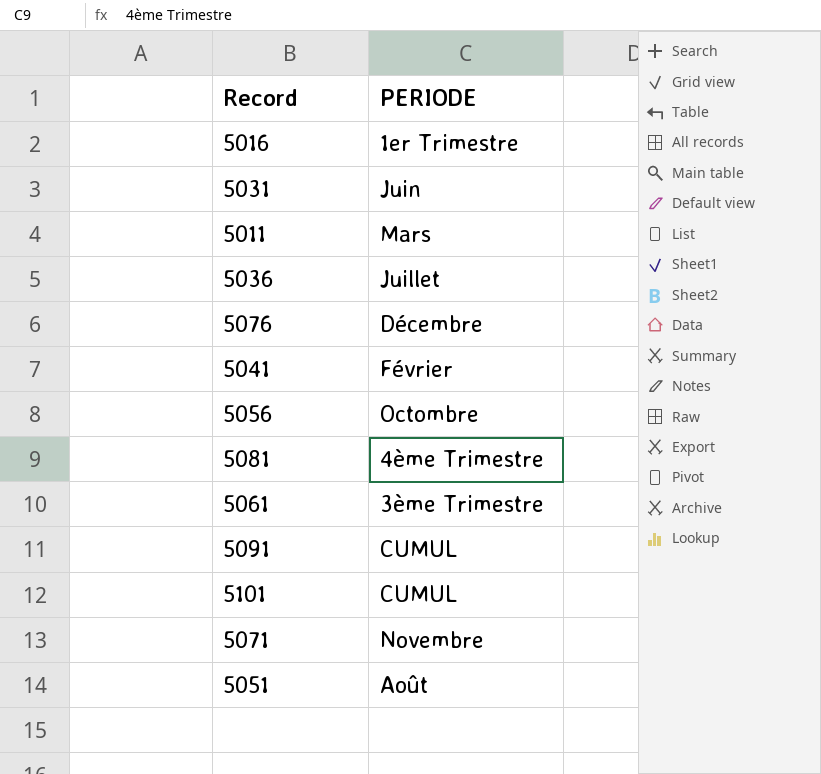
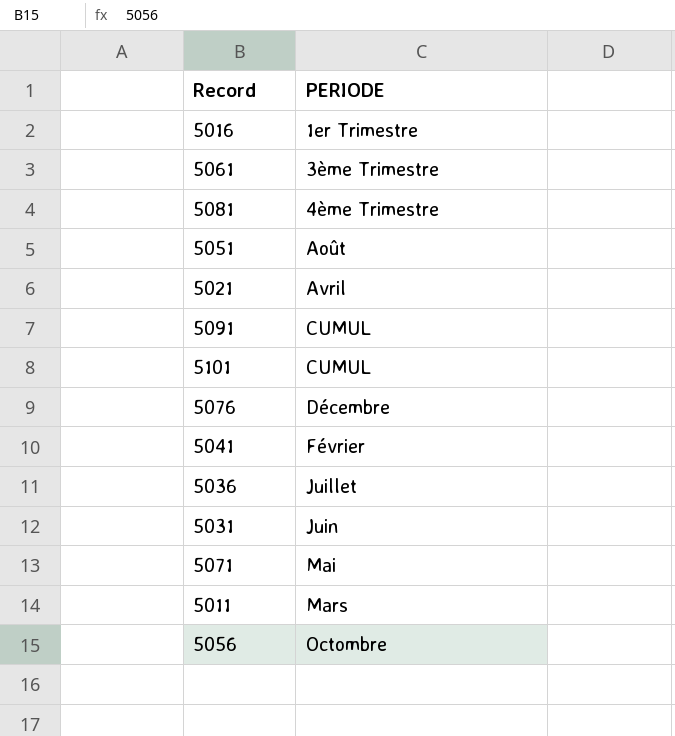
row order: none -> PERIODE ascending
row 5021: none -> Avril
5071 | PERIODE: Novembre -> Mai

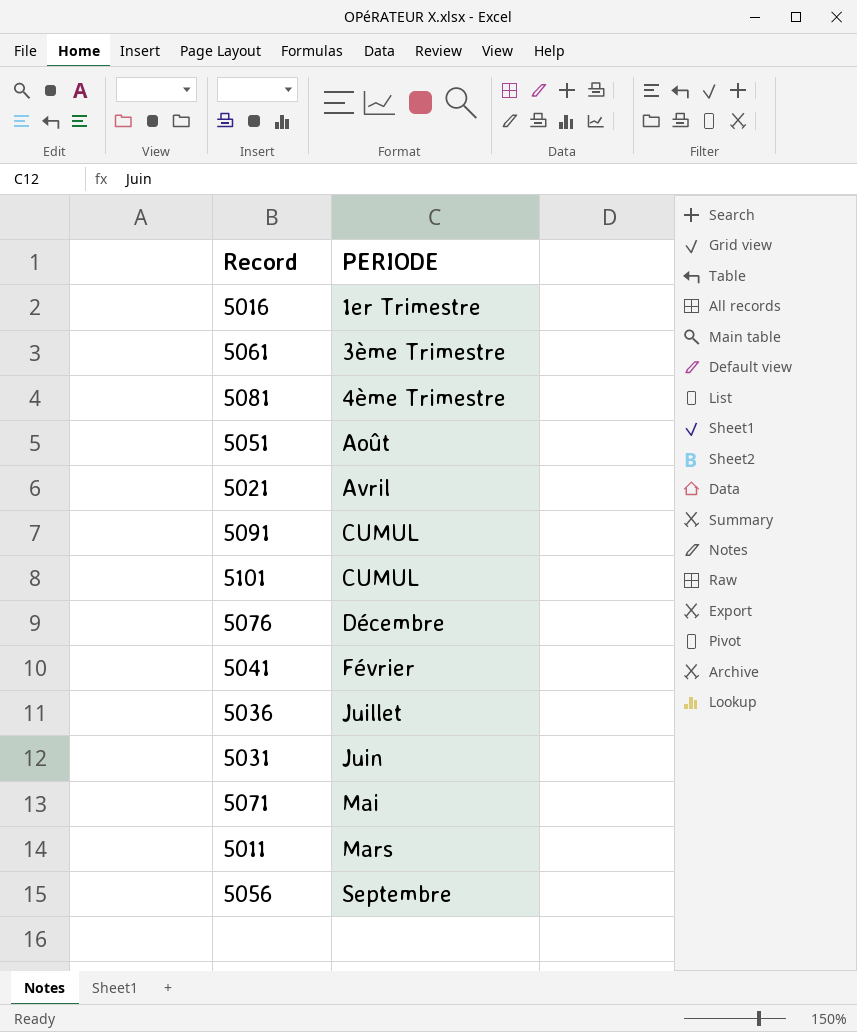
5056 | PERIODE: Octombre -> Septembre

